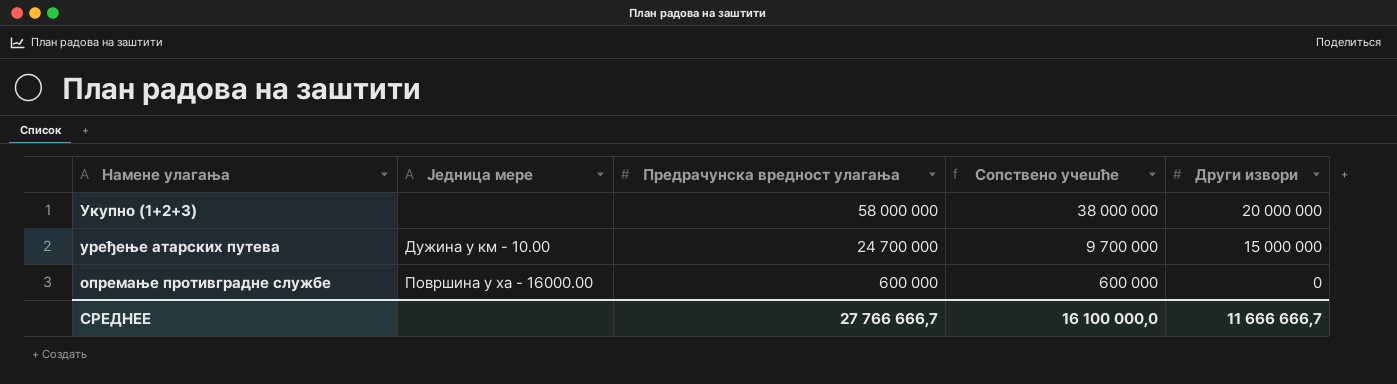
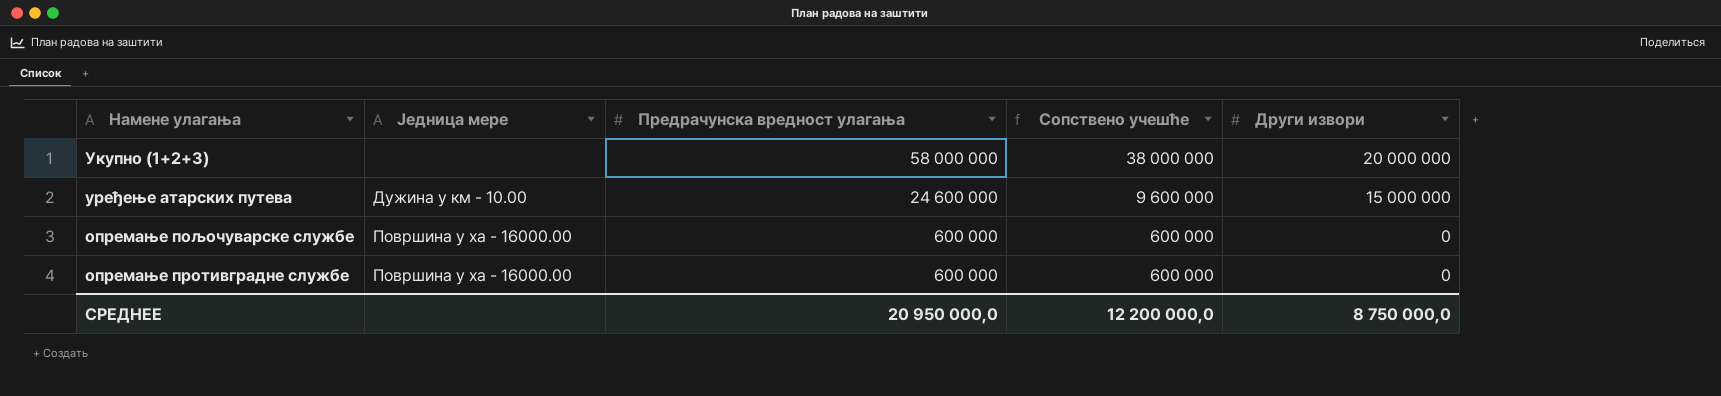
уређење атарских путева | Предрачунска вредност улагања: 24 700 000 -> 24 600 000
уређење атарских путева | Сопствено учешће: 9 700 000 -> 9 600 000
row опремање пољочуварске службе: none -> Површина у ха - 16000.00 | 600 000 | 600 000 | 0
СРЕДНЕЕ | Предрачунска вредност улагања: 27 766 666,7 -> 20 950 000,0
СРЕДНЕЕ | Сопствено учешће: 16 100 000,0 -> 12 200 000,0
СРЕДНЕЕ | Други извори: 11 666 666,7 -> 8 750 000,0

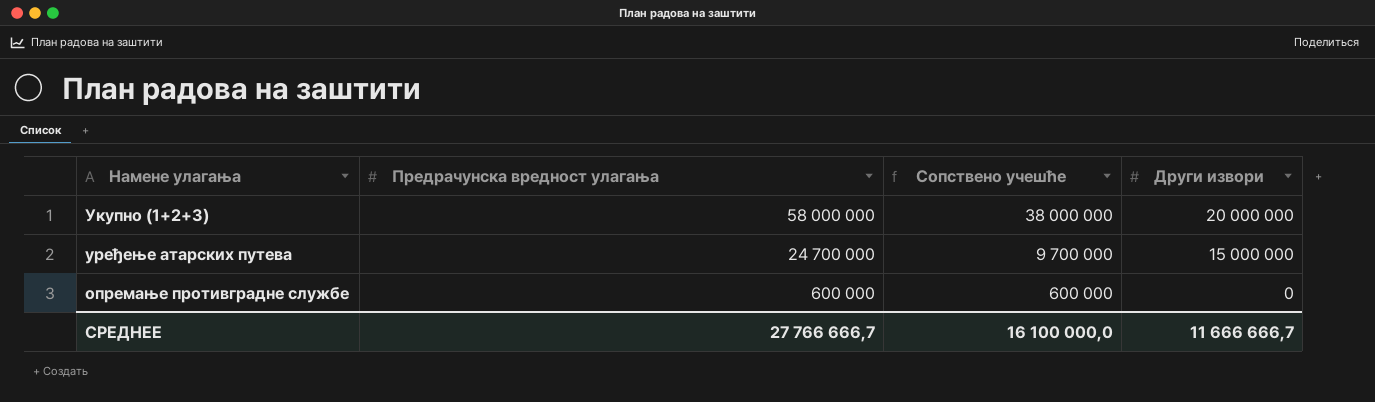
column Једница мере | position: 2 -> none
row опремање пољочуварске службе: Површина у ха - 16000.00 | 600 000 | 600 000 | 0 -> none
уређење атарских путева | Предрачунска вредност улагања: 24 600 000 -> 24 700 000
уређење атарских путева | Сопствено учешће: 9 600 000 -> 9 700 000
СРЕДНЕЕ | Предрачунска вредност улагања: 20 950 000,0 -> 27 766 666,7
СРЕДНЕЕ | Сопствено учешће: 12 200 000,0 -> 16 100 000,0
СРЕДНЕЕ | Други извори: 8 750 000,0 -> 11 666 666,7

